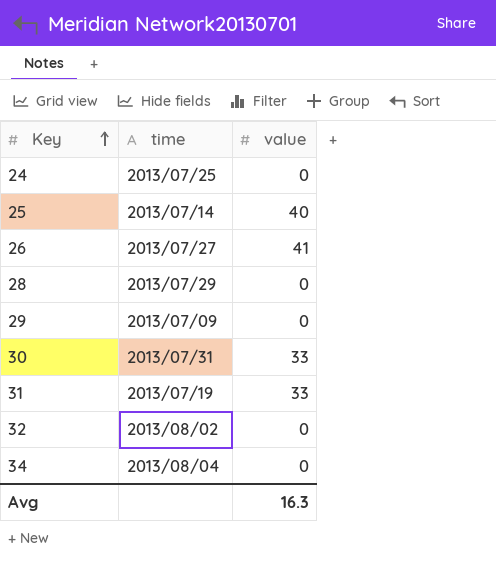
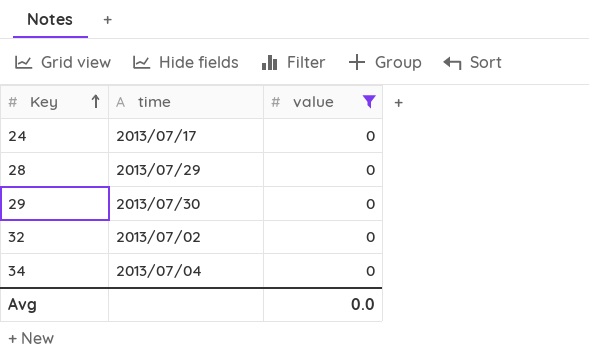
filter: none -> value = 0
24 | time: 2013/07/25 -> 2013/07/17
29 | time: 2013/07/09 -> 2013/07/30
32 | time: 2013/08/02 -> 2013/07/02
34 | time: 2013/08/04 -> 2013/07/04
Avg | value: 16.3 -> 0.0

